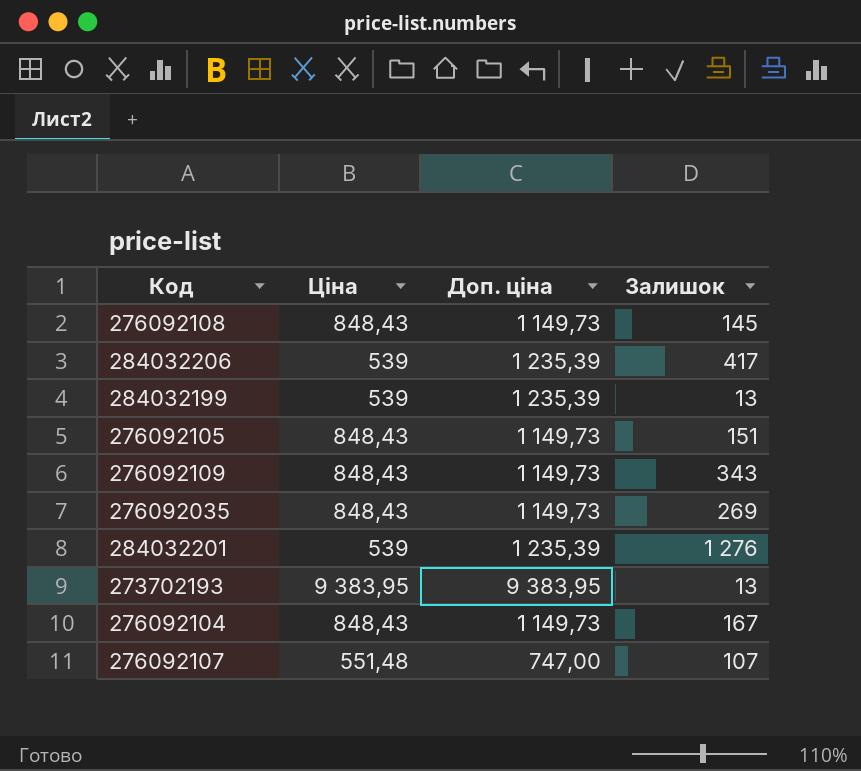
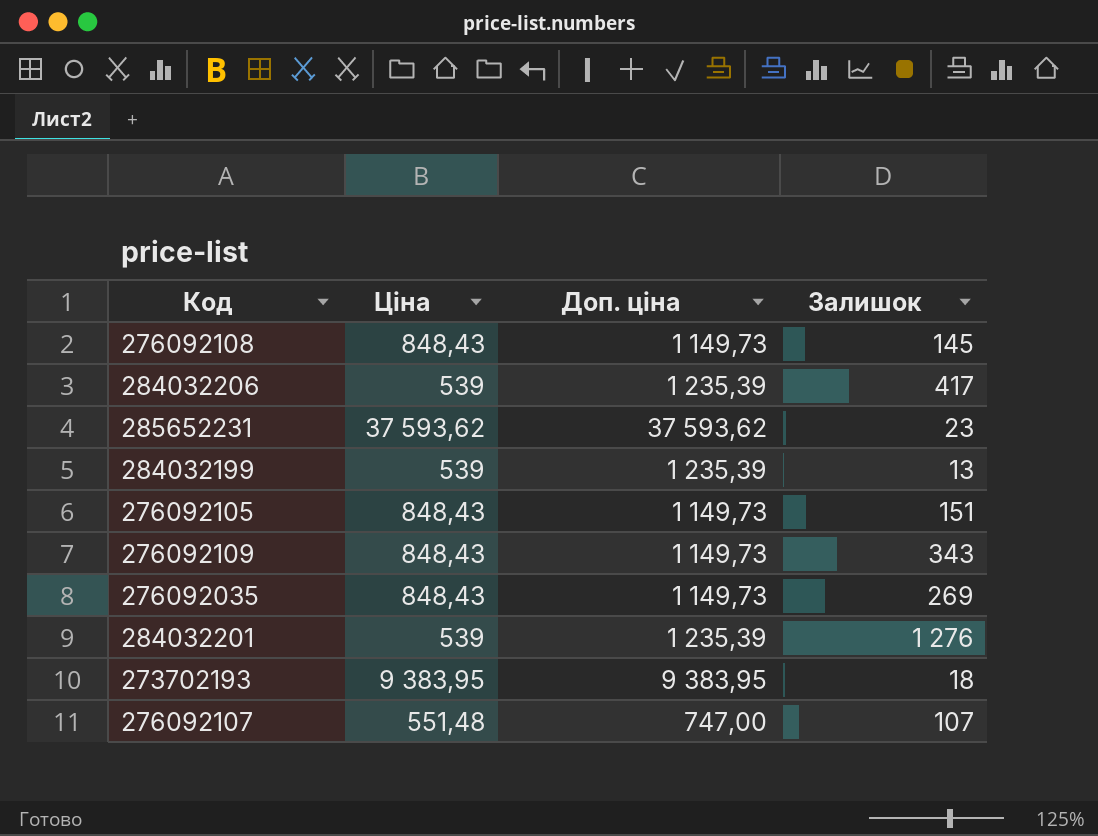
row 276092104: 848,43 | 1 149,73 | 167 -> none
row 285652231: none -> 37 593,62 | 37 593,62 | 23
273702193 | Залишок: 13 -> 18

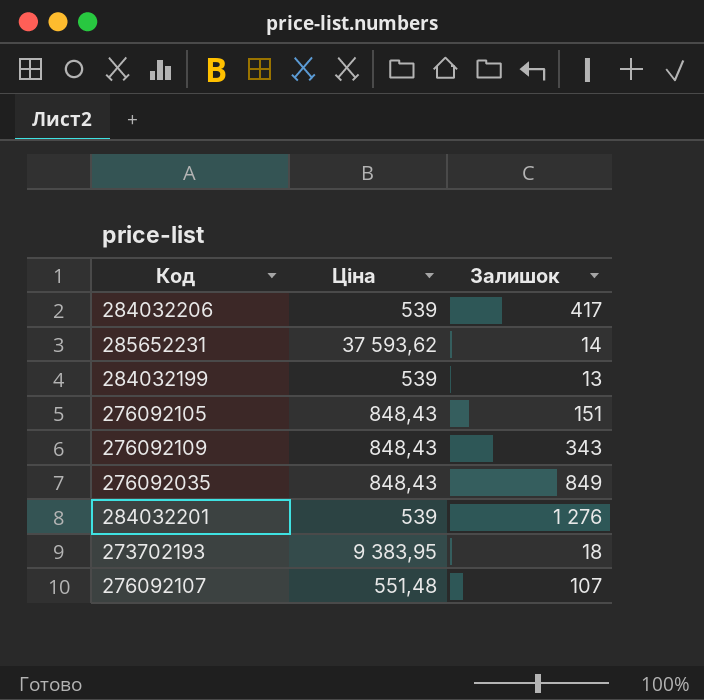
column Доп. ціна | position: 3 -> none
row 276092108: 848,43 | 1 149,73 | 145 -> none
285652231 | Залишок: 23 -> 14
276092035 | Залишок: 269 -> 849

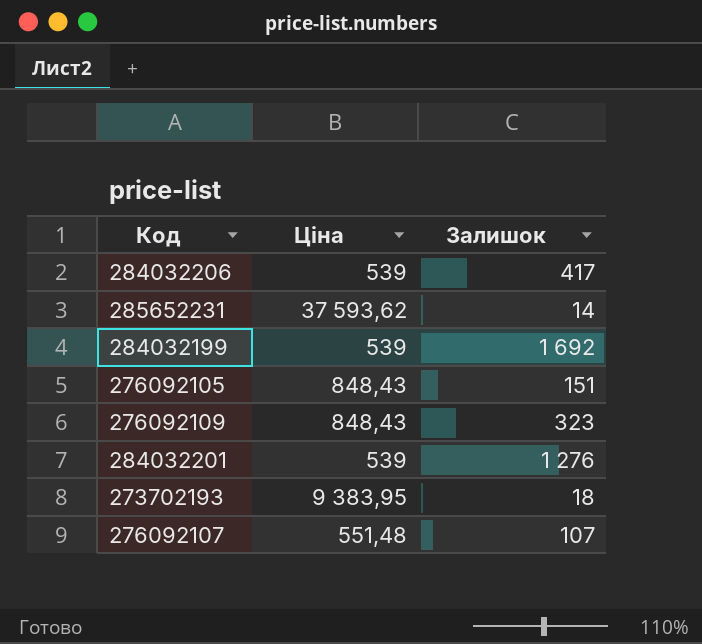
row 276092035: 848,43 | 849 -> none
284032199 | Залишок: 13 -> 1 692
276092109 | Залишок: 343 -> 323

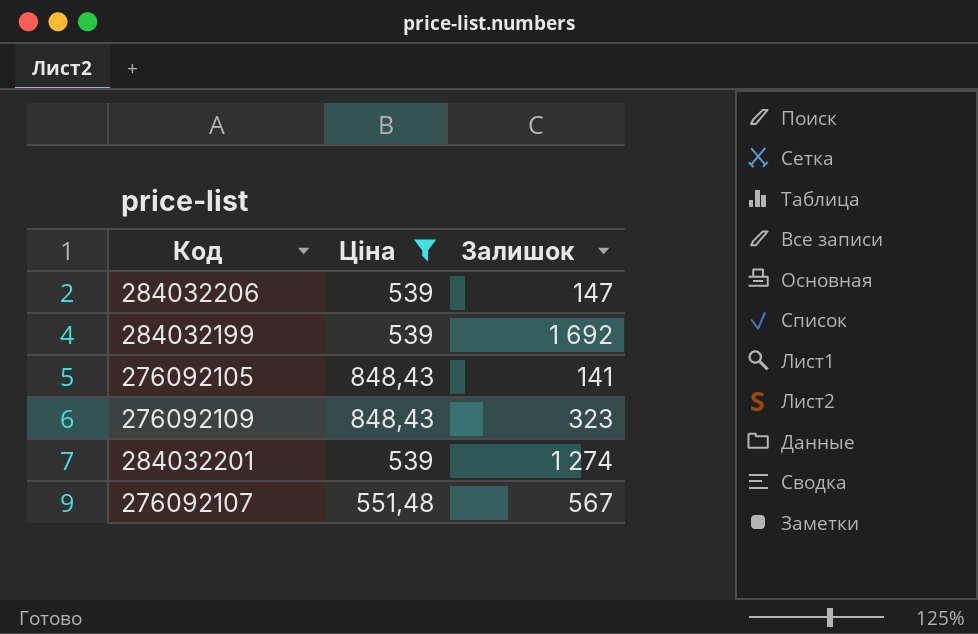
filter: none -> Ціна <= 848,43
284032206 | Залишок: 417 -> 147
276092105 | Залишок: 151 -> 141
284032201 | Залишок: 1 276 -> 1 274
276092107 | Залишок: 107 -> 567

